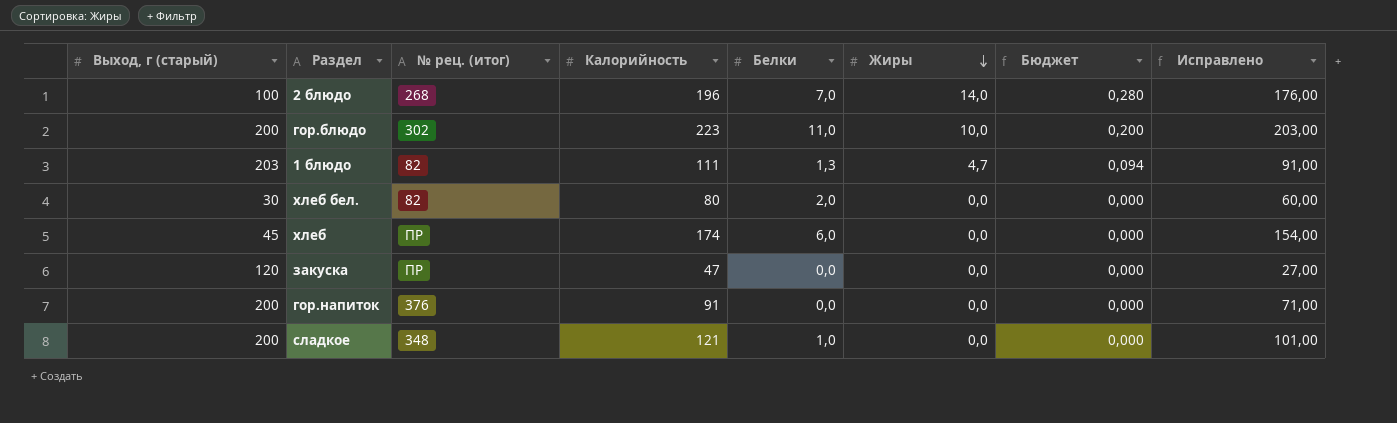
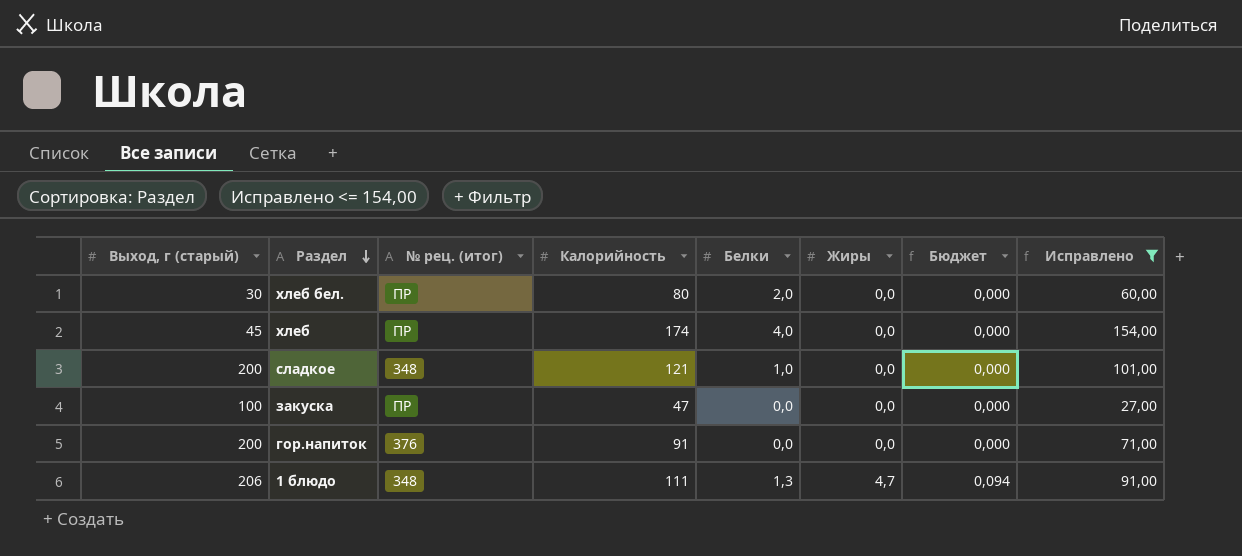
filter: none -> Исправлено <= 154,00
row order: Жиры descending -> Раздел descending
хлеб бел. | № рец. (итог): 82 -> ПР
хлеб | Белки: 6,0 -> 4,0
закуска | Выход, г (старый): 120 -> 100
1 блюдо | Выход, г (старый): 203 -> 206
1 блюдо | № рец. (итог): 82 -> 348

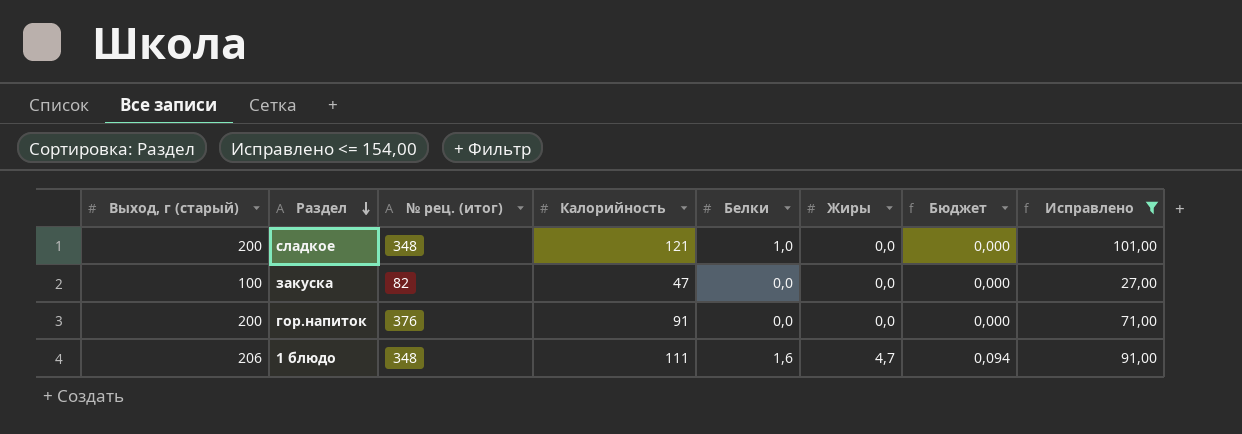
row хлеб бел.: 30 | ПР | 80 | 2,0 | 0,0 | 0,000 | 60,00 -> none
row хлеб: 45 | ПР | 174 | 4,0 | 0,0 | 0,000 | 154,00 -> none
закуска | № рец. (итог): ПР -> 82
1 блюдо | Белки: 1,3 -> 1,6

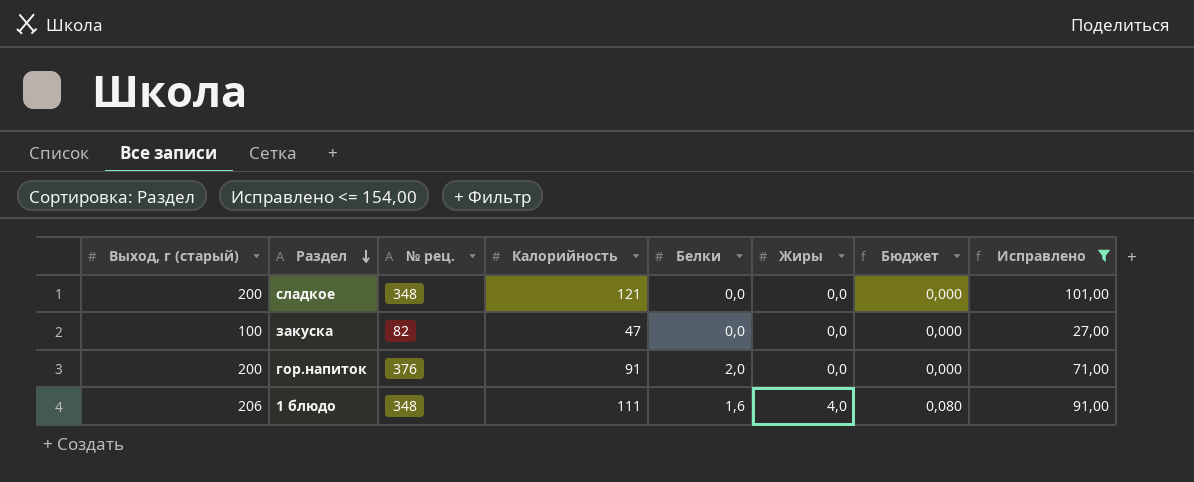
column name: № рец. (итог) -> № рец.
сладкое | Белки: 1,0 -> 0,0
гор.напиток | Белки: 0,0 -> 2,0
1 блюдо | Жиры: 4,7 -> 4,0
1 блюдо | Бюджет: 0,094 -> 0,080

